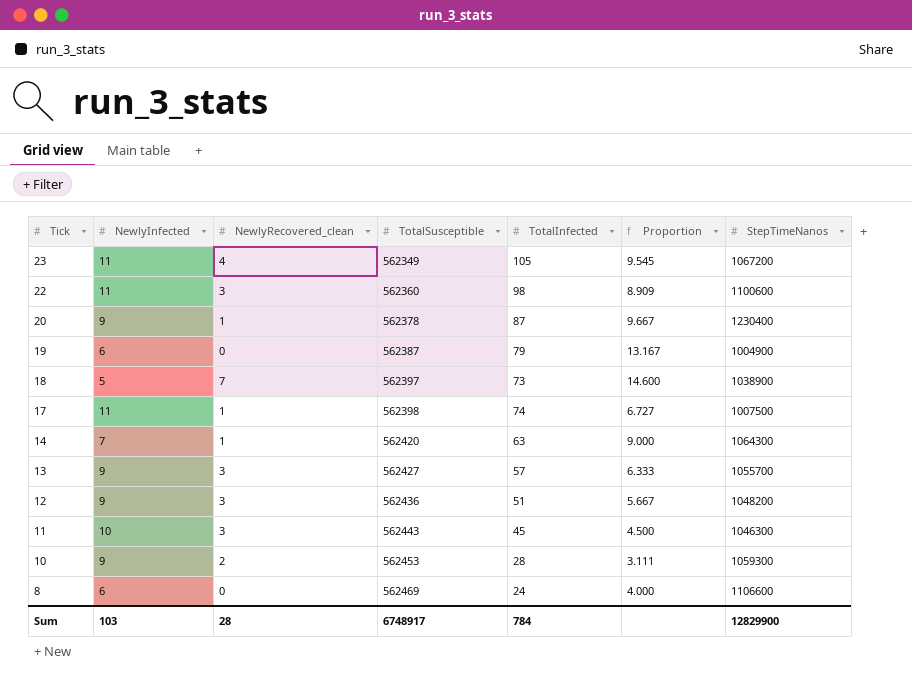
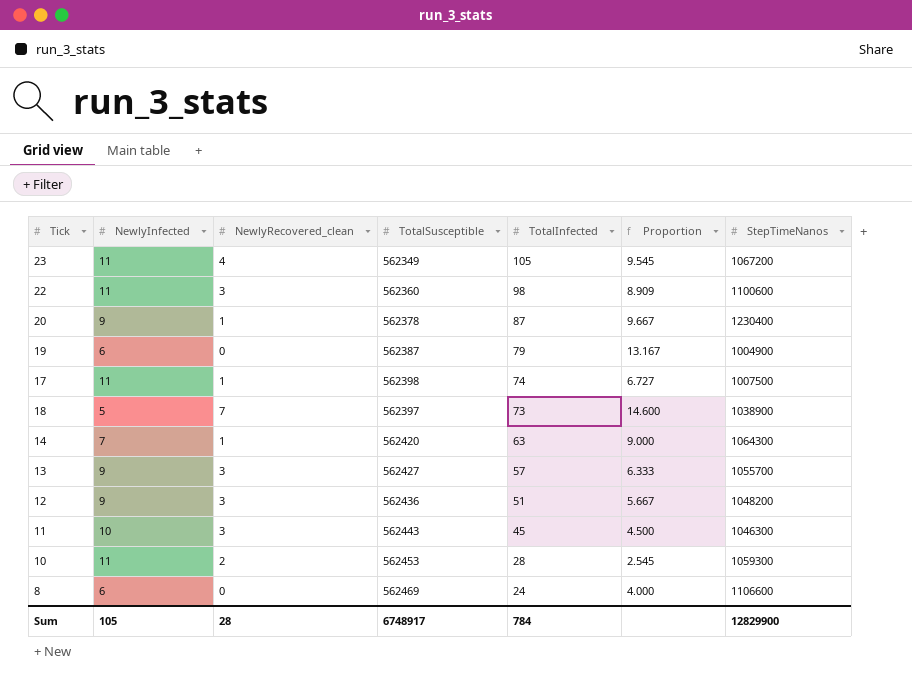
row order: Tick descending -> TotalInfected descending
10 | NewlyInfected: 9 -> 11
10 | Proportion: 3.111 -> 2.545
Sum | NewlyInfected: 103 -> 105

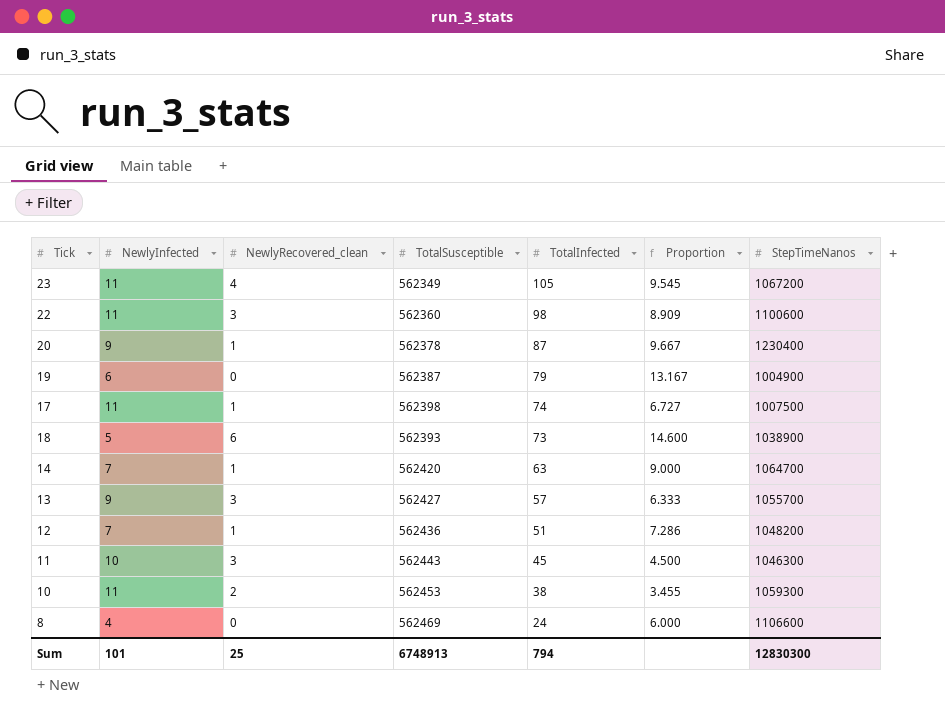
18 | NewlyRecovered_clean: 7 -> 6
18 | TotalSusceptible: 562397 -> 562393
14 | StepTimeNanos: 1064300 -> 1064700
12 | NewlyInfected: 9 -> 7
12 | NewlyRecovered_clean: 3 -> 1
12 | Proportion: 5.667 -> 7.286
10 | TotalInfected: 28 -> 38
10 | Proportion: 2.545 -> 3.455
8 | NewlyInfected: 6 -> 4
8 | Proportion: 4.000 -> 6.000
Sum | NewlyInfected: 105 -> 101
Sum | NewlyRecovered_clean: 28 -> 25
Sum | TotalSusceptible: 6748917 -> 6748913
Sum | TotalInfected: 784 -> 794
Sum | StepTimeNanos: 12829900 -> 12830300

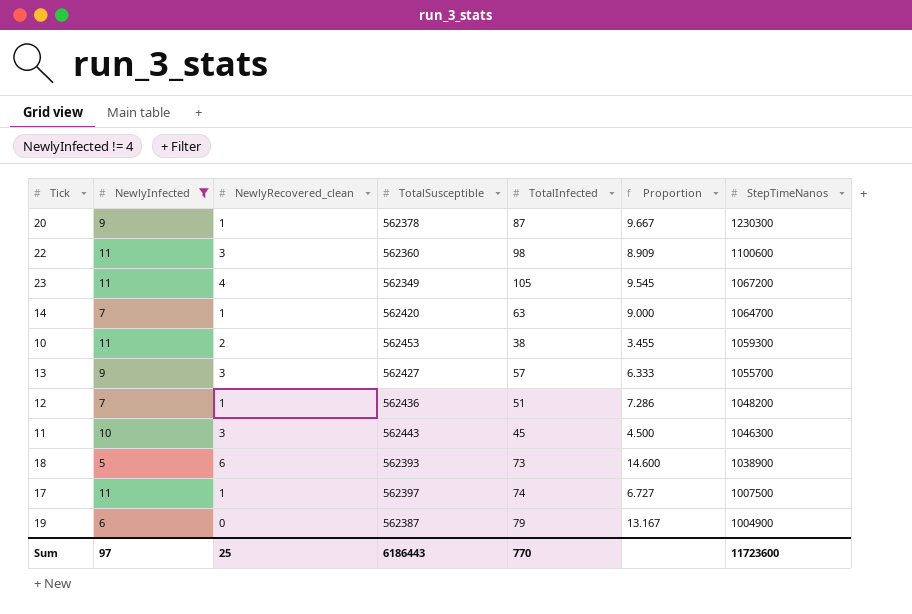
filter: none -> NewlyInfected != 4
row order: TotalInfected descending -> StepTimeNanos descending
20 | StepTimeNanos: 1230400 -> 1230300
17 | TotalSusceptible: 562398 -> 562397
Sum | NewlyInfected: 101 -> 97
Sum | TotalSusceptible: 6748913 -> 6186443
Sum | TotalInfected: 794 -> 770
Sum | StepTimeNanos: 12830300 -> 11723600

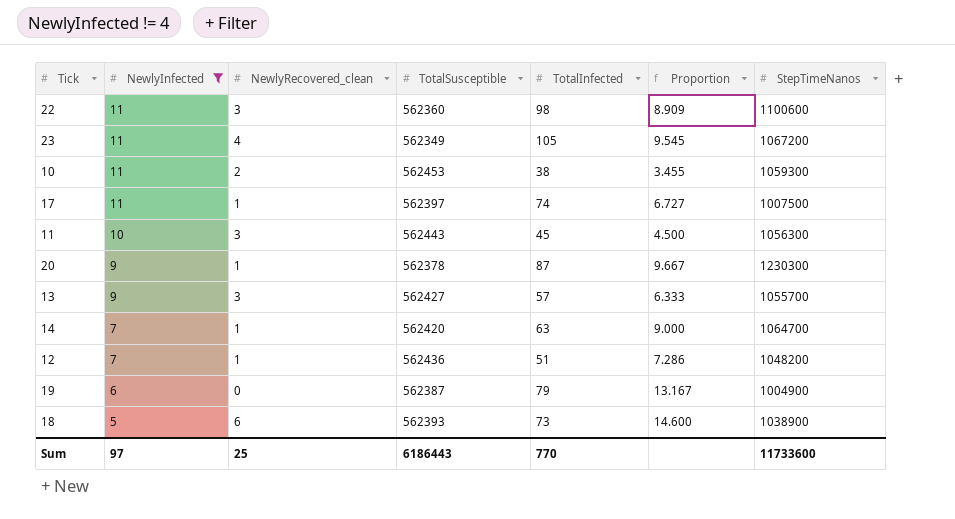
row order: StepTimeNanos descending -> NewlyInfected descending
11 | StepTimeNanos: 1046300 -> 1056300
Sum | StepTimeNanos: 11723600 -> 11733600

